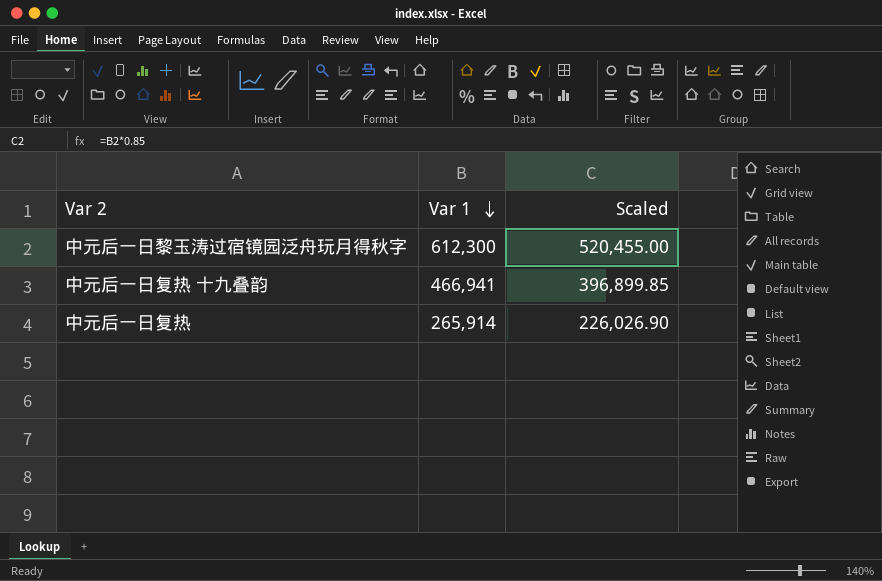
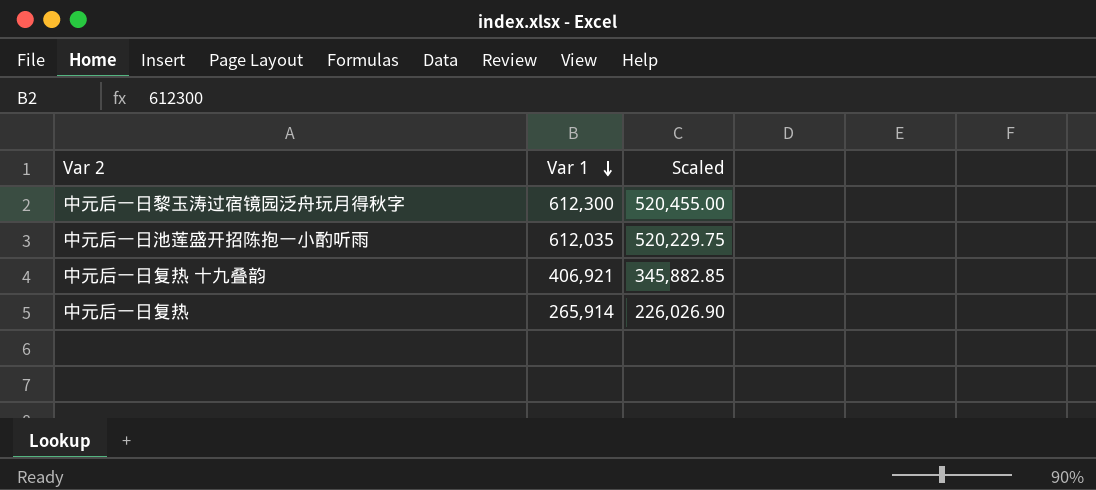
row 中元后一日池莲盛开招陈抱一小酌听雨: none -> 612,035 | 520,229.75
中元后一日复热 十九叠韵 | Var 1: 466,941 -> 406,921
中元后一日复热 十九叠韵 | Scaled: 396,899.85 -> 345,882.85

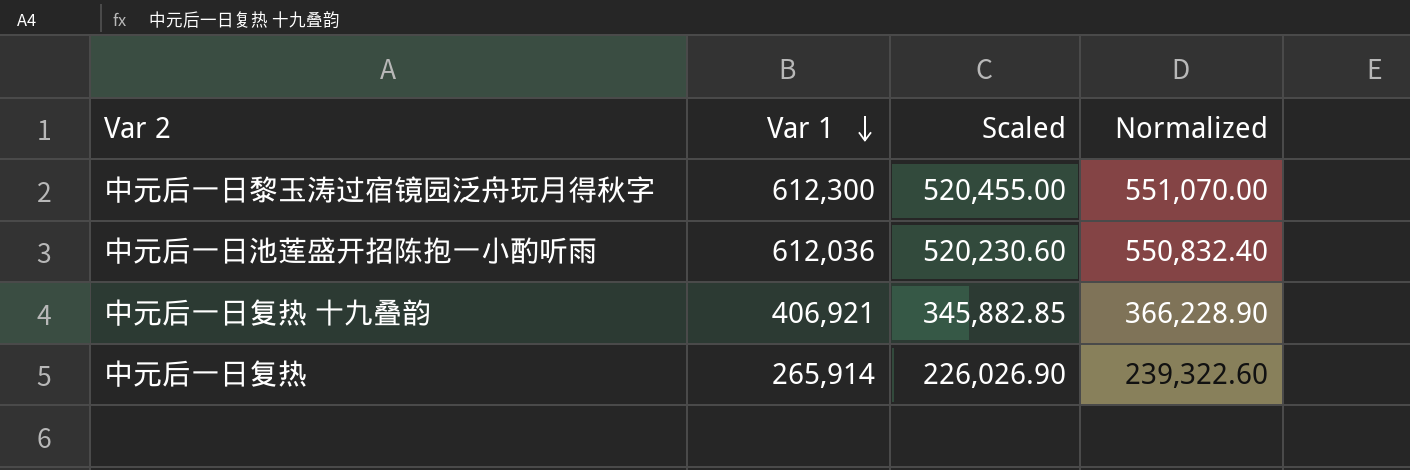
column Normalized | formula: none -> [Var 1] * 0.9
中元后一日池莲盛开招陈抱一小酌听雨 | Var 1: 612,035 -> 612,036
中元后一日池莲盛开招陈抱一小酌听雨 | Scaled: 520,229.75 -> 520,230.60

